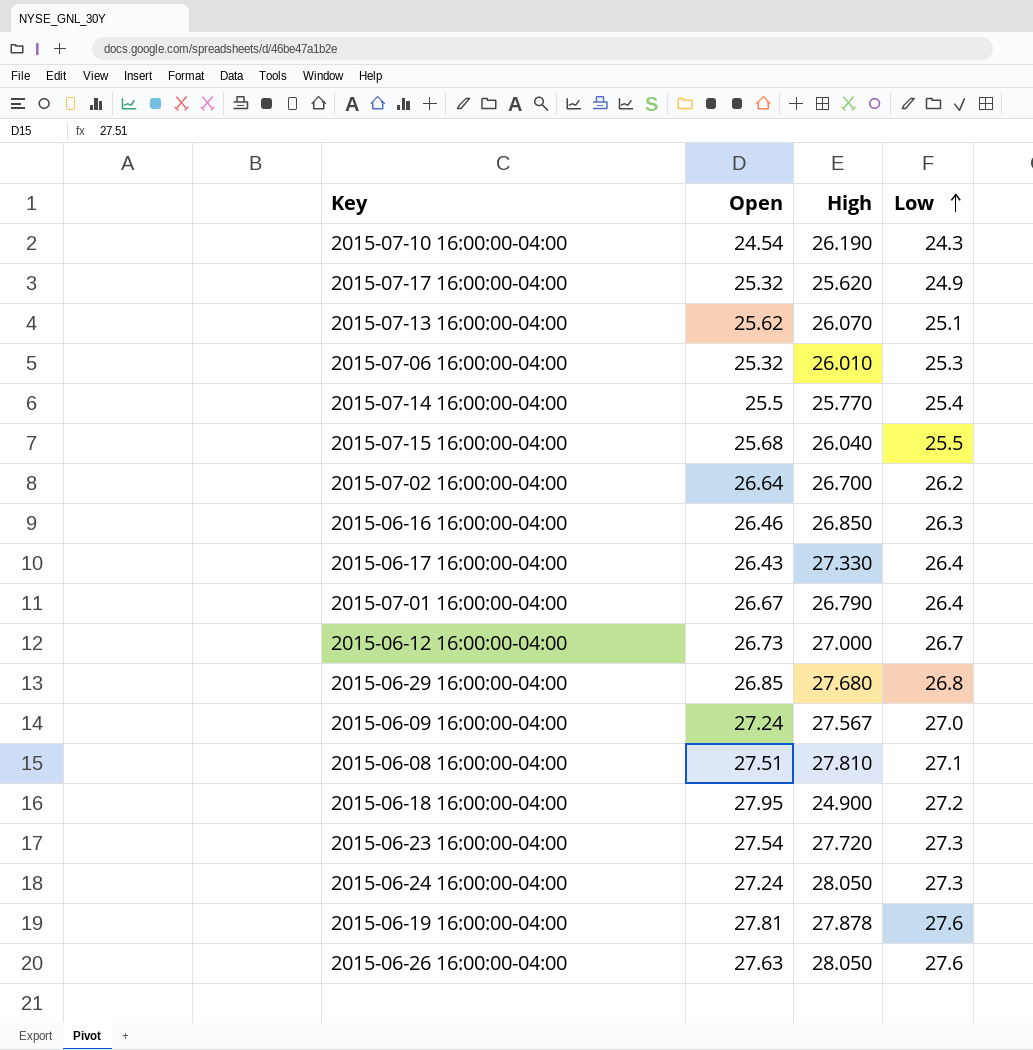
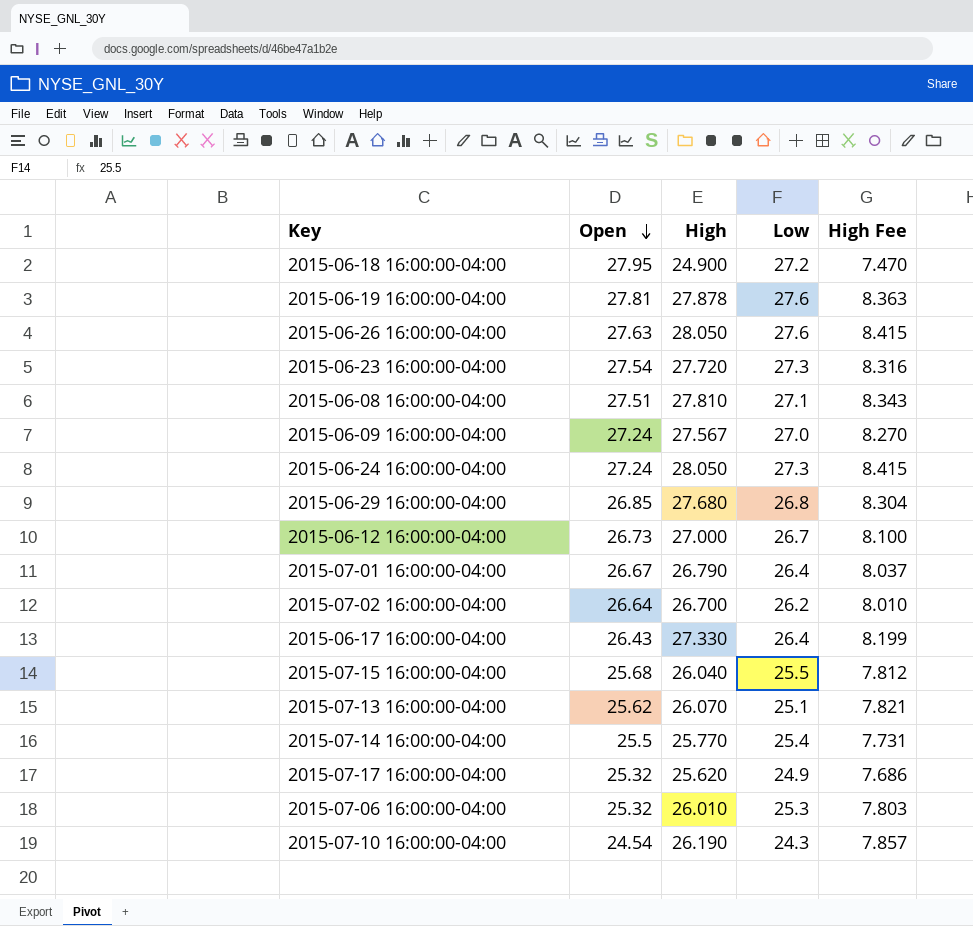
row order: Low ascending -> Open descending
column High Fee | formula: none -> [High] * 0.3
row 2015-06-16 16:00:00-04:00: 26.46 | 26.850 | 26.3 -> none

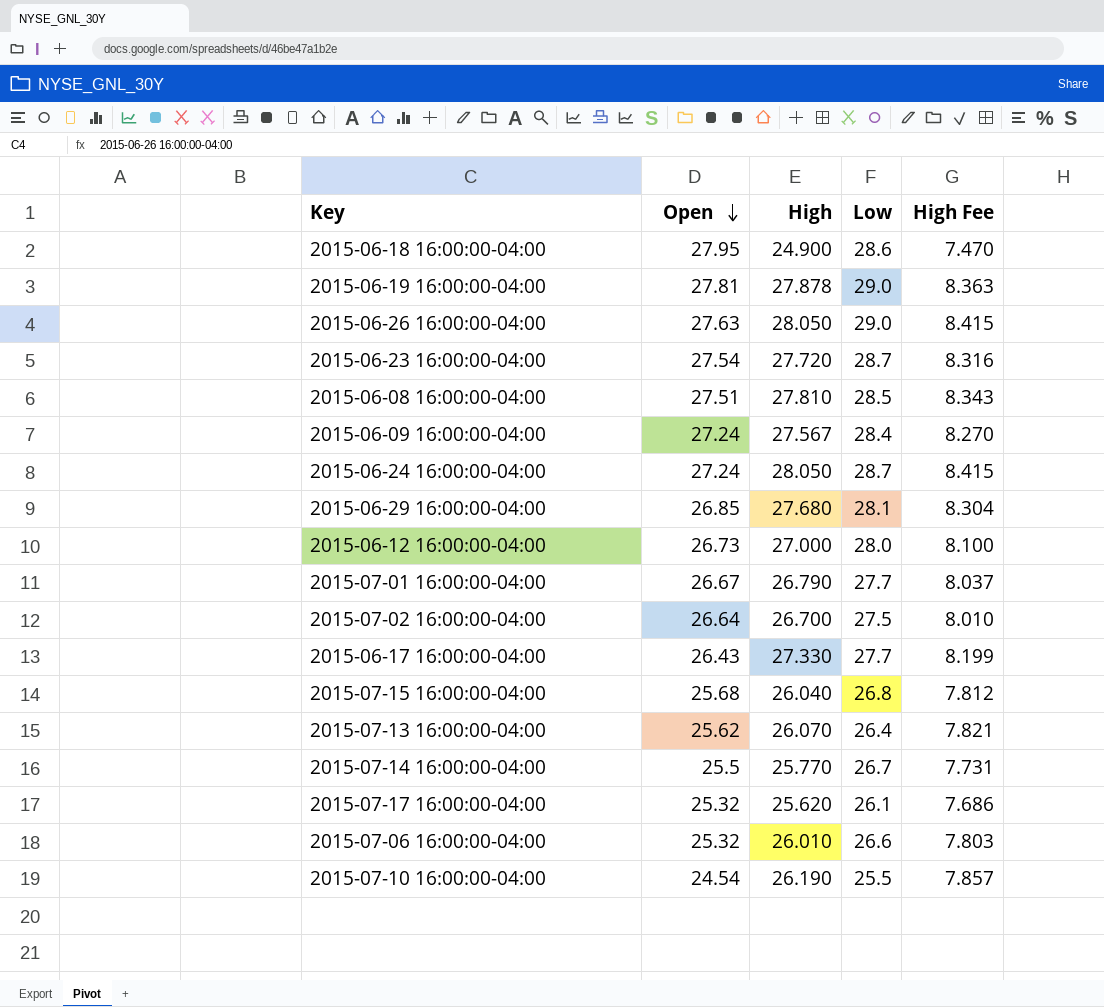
2015-06-18 16:00:00-04:00 | Low: 27.2 -> 28.6
2015-06-19 16:00:00-04:00 | Low: 27.6 -> 29.0
2015-06-26 16:00:00-04:00 | Low: 27.6 -> 29.0
2015-06-23 16:00:00-04:00 | Low: 27.3 -> 28.7
2015-06-08 16:00:00-04:00 | Low: 27.1 -> 28.5
2015-06-09 16:00:00-04:00 | Low: 27.0 -> 28.4
2015-06-24 16:00:00-04:00 | Low: 27.3 -> 28.7
2015-06-29 16:00:00-04:00 | Low: 26.8 -> 28.1
2015-06-12 16:00:00-04:00 | Low: 26.7 -> 28.0
2015-07-01 16:00:00-04:00 | Low: 26.4 -> 27.7
2015-07-02 16:00:00-04:00 | Low: 26.2 -> 27.5
2015-06-17 16:00:00-04:00 | Low: 26.4 -> 27.7
2015-07-15 16:00:00-04:00 | Low: 25.5 -> 26.8
2015-07-13 16:00:00-04:00 | Low: 25.1 -> 26.4
2015-07-14 16:00:00-04:00 | Low: 25.4 -> 26.7
2015-07-17 16:00:00-04:00 | Low: 24.9 -> 26.1
2015-07-06 16:00:00-04:00 | Low: 25.3 -> 26.6
2015-07-10 16:00:00-04:00 | Low: 24.3 -> 25.5

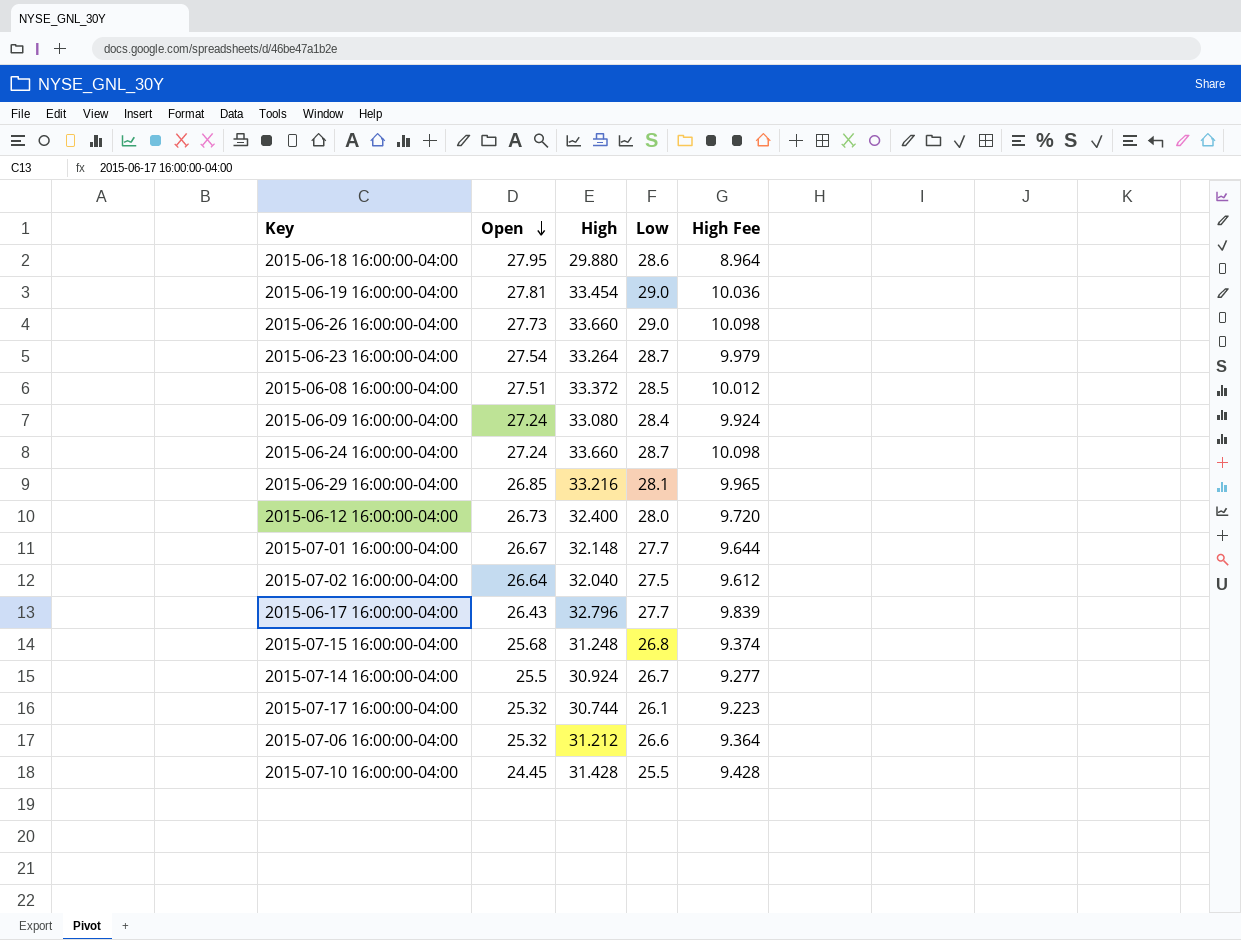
row 2015-07-13 16:00:00-04:00: 25.62 | 26.070 | 26.4 | 7.821 -> none
2015-06-18 16:00:00-04:00 | High: 24.900 -> 29.880
2015-06-18 16:00:00-04:00 | High Fee: 7.470 -> 8.964
2015-06-19 16:00:00-04:00 | High: 27.878 -> 33.454
2015-06-19 16:00:00-04:00 | High Fee: 8.363 -> 10.036
2015-06-26 16:00:00-04:00 | Open: 27.63 -> 27.73
2015-06-26 16:00:00-04:00 | High: 28.050 -> 33.660
2015-06-26 16:00:00-04:00 | High Fee: 8.415 -> 10.098
2015-06-23 16:00:00-04:00 | High: 27.720 -> 33.264
2015-06-23 16:00:00-04:00 | High Fee: 8.316 -> 9.979
2015-06-08 16:00:00-04:00 | High: 27.810 -> 33.372
2015-06-08 16:00:00-04:00 | High Fee: 8.343 -> 10.012
2015-06-09 16:00:00-04:00 | High: 27.567 -> 33.080
2015-06-09 16:00:00-04:00 | High Fee: 8.270 -> 9.924
2015-06-24 16:00:00-04:00 | High: 28.050 -> 33.660
2015-06-24 16:00:00-04:00 | High Fee: 8.415 -> 10.098
2015-06-29 16:00:00-04:00 | High: 27.680 -> 33.216
2015-06-29 16:00:00-04:00 | High Fee: 8.304 -> 9.965
2015-06-12 16:00:00-04:00 | High: 27.000 -> 32.400
2015-06-12 16:00:00-04:00 | High Fee: 8.100 -> 9.720
2015-07-01 16:00:00-04:00 | High: 26.790 -> 32.148
2015-07-01 16:00:00-04:00 | High Fee: 8.037 -> 9.644
2015-07-02 16:00:00-04:00 | High: 26.700 -> 32.040
2015-07-02 16:00:00-04:00 | High Fee: 8.010 -> 9.612
2015-06-17 16:00:00-04:00 | High: 27.330 -> 32.796
2015-06-17 16:00:00-04:00 | High Fee: 8.199 -> 9.839
2015-07-15 16:00:00-04:00 | High: 26.040 -> 31.248
2015-07-15 16:00:00-04:00 | High Fee: 7.812 -> 9.374
2015-07-14 16:00:00-04:00 | High: 25.770 -> 30.924
2015-07-14 16:00:00-04:00 | High Fee: 7.731 -> 9.277
2015-07-17 16:00:00-04:00 | High: 25.620 -> 30.744
2015-07-17 16:00:00-04:00 | High Fee: 7.686 -> 9.223
2015-07-06 16:00:00-04:00 | High: 26.010 -> 31.212
2015-07-06 16:00:00-04:00 | High Fee: 7.803 -> 9.364
2015-07-10 16:00:00-04:00 | Open: 24.54 -> 24.45
2015-07-10 16:00:00-04:00 | High: 26.190 -> 31.428
2015-07-10 16:00:00-04:00 | High Fee: 7.857 -> 9.428

